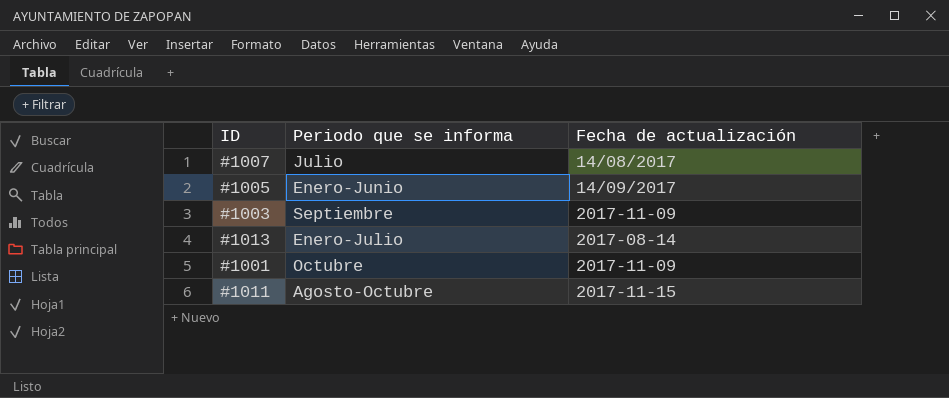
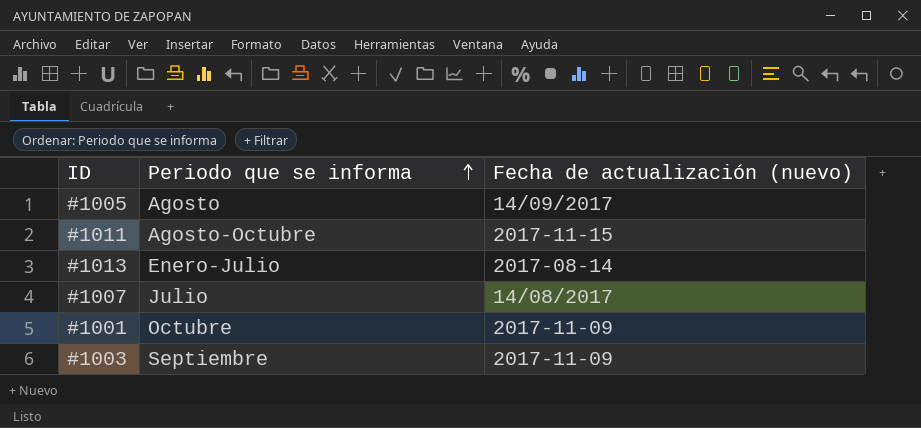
row order: none -> Periodo que se informa ascending
column name: Fecha de actualización -> Fecha de actualización (nuevo)
#1005 | Periodo que se informa: Enero-Junio -> Agosto

